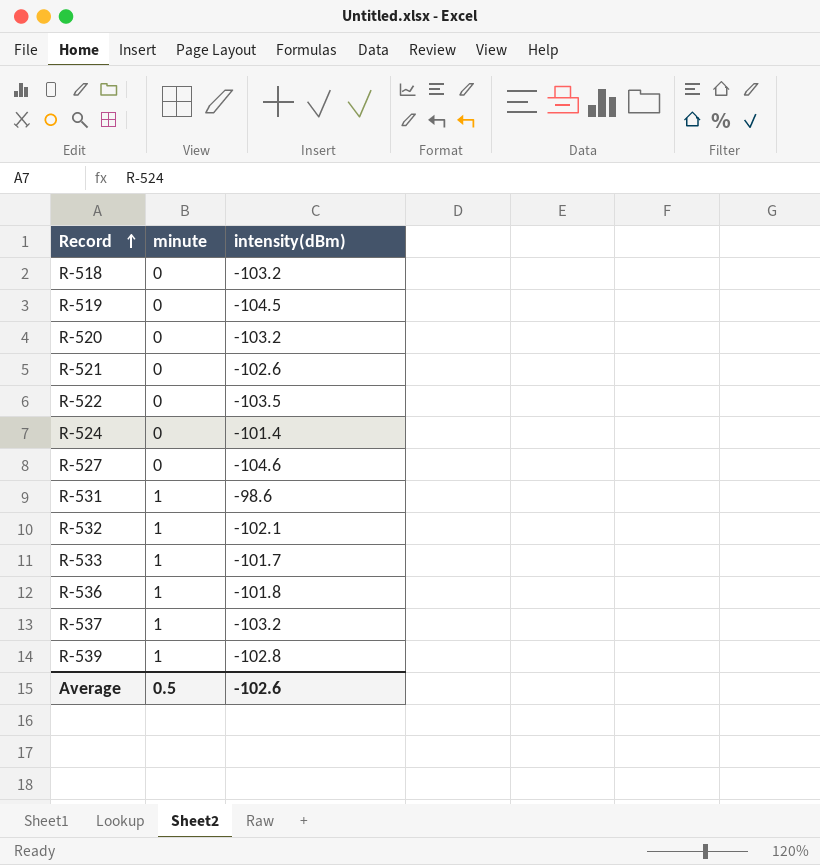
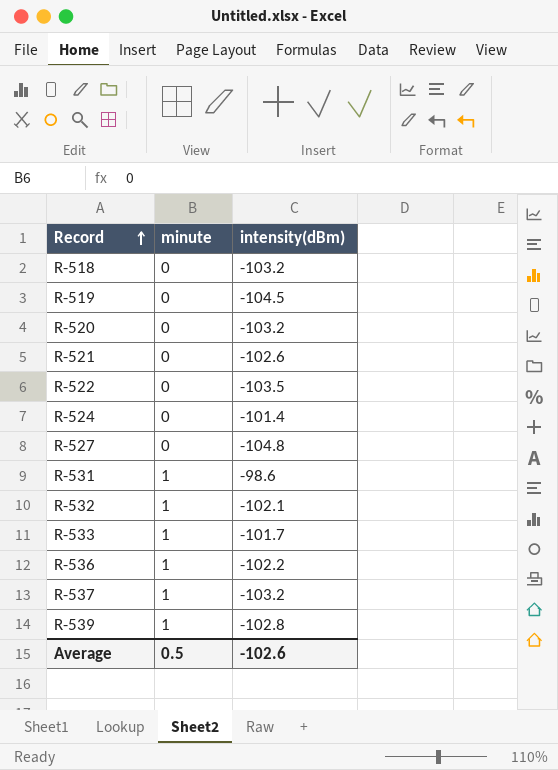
R-527 | intensity(dBm): -104.6 -> -104.8
R-536 | intensity(dBm): -101.8 -> -102.2

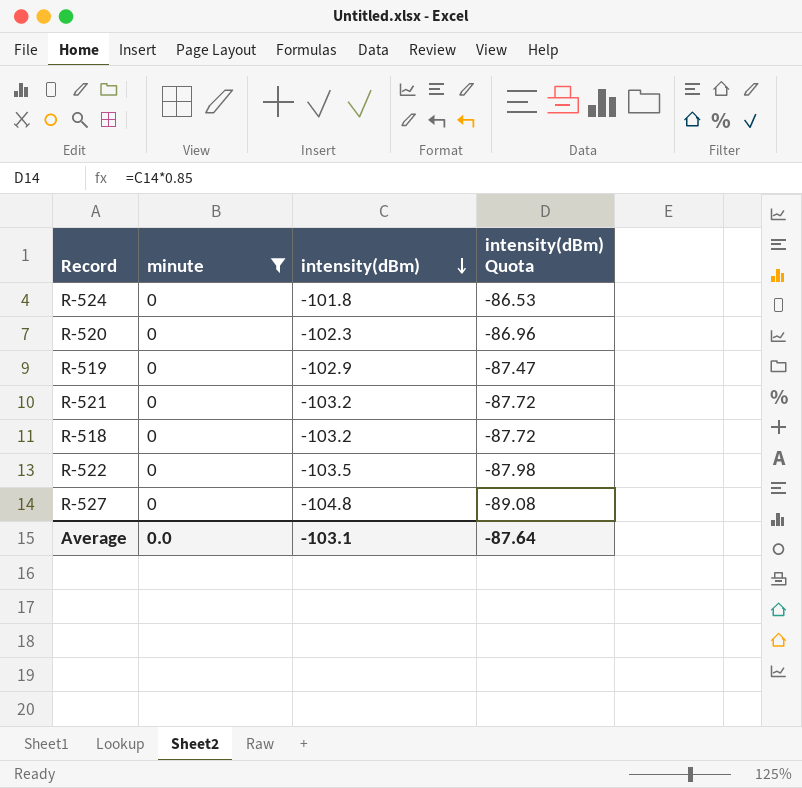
filter: none -> minute = 0
row order: Record ascending -> intensity(dBm) descending
column intensity(dBm) Quota | formula: none -> [intensity(dBm)] * 0.85
R-524 | intensity(dBm): -101.4 -> -101.8
R-520 | intensity(dBm): -103.2 -> -102.3
R-519 | intensity(dBm): -104.5 -> -102.9
R-521 | intensity(dBm): -102.6 -> -103.2
Average | minute: 0.5 -> 0.0
Average | intensity(dBm): -102.6 -> -103.1

